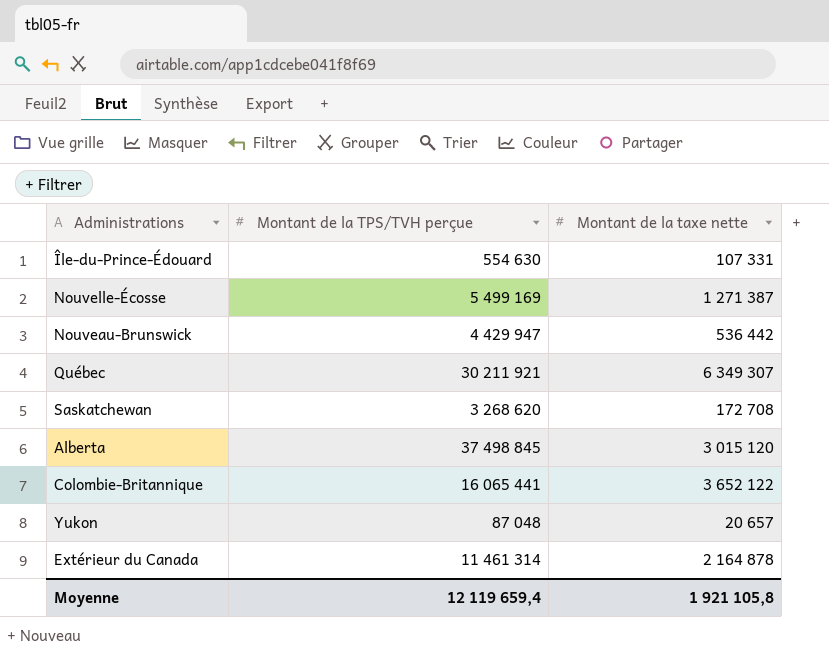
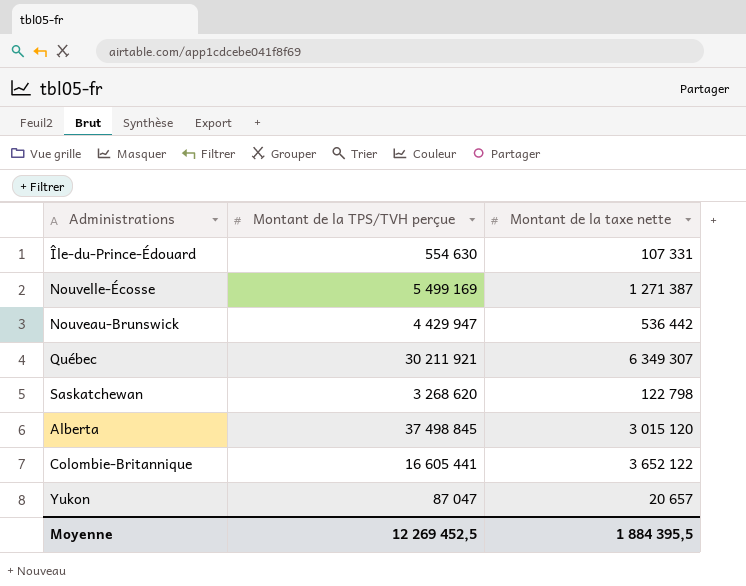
row Extérieur du Canada: 11 461 314 | 2 164 878 -> none
Saskatchewan | Montant de la taxe nette: 172 708 -> 122 798
Colombie-Britannique | Montant de la TPS/TVH perçue: 16 065 441 -> 16 605 441
Yukon | Montant de la TPS/TVH perçue: 87 048 -> 87 047
Moyenne | Montant de la TPS/TVH perçue: 12 119 659,4 -> 12 269 452,5
Moyenne | Montant de la taxe nette: 1 921 105,8 -> 1 884 395,5

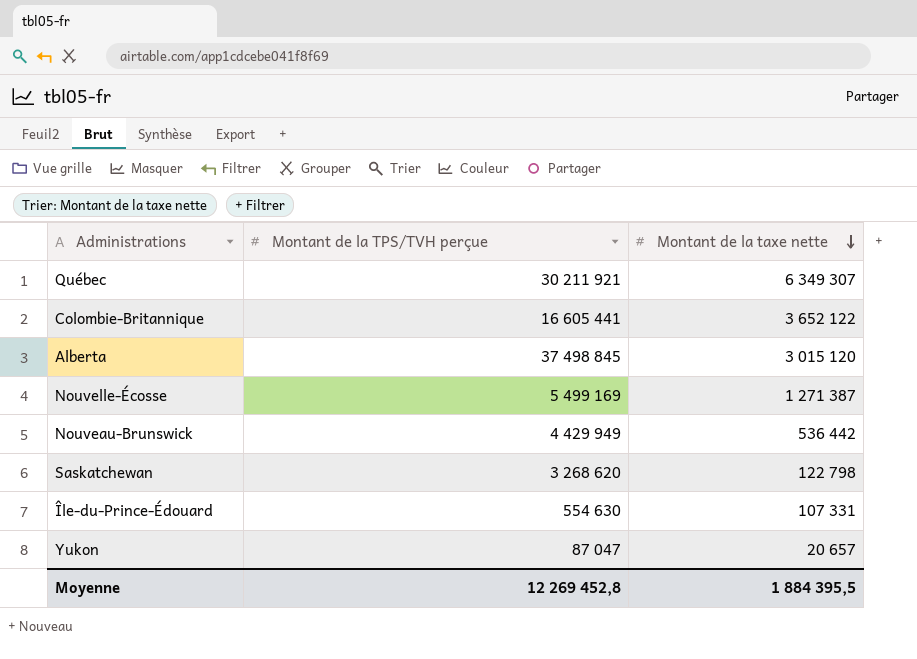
row order: none -> Montant de la taxe nette descending
Nouveau-Brunswick | Montant de la TPS/TVH perçue: 4 429 947 -> 4 429 949
Moyenne | Montant de la TPS/TVH perçue: 12 269 452,5 -> 12 269 452,8

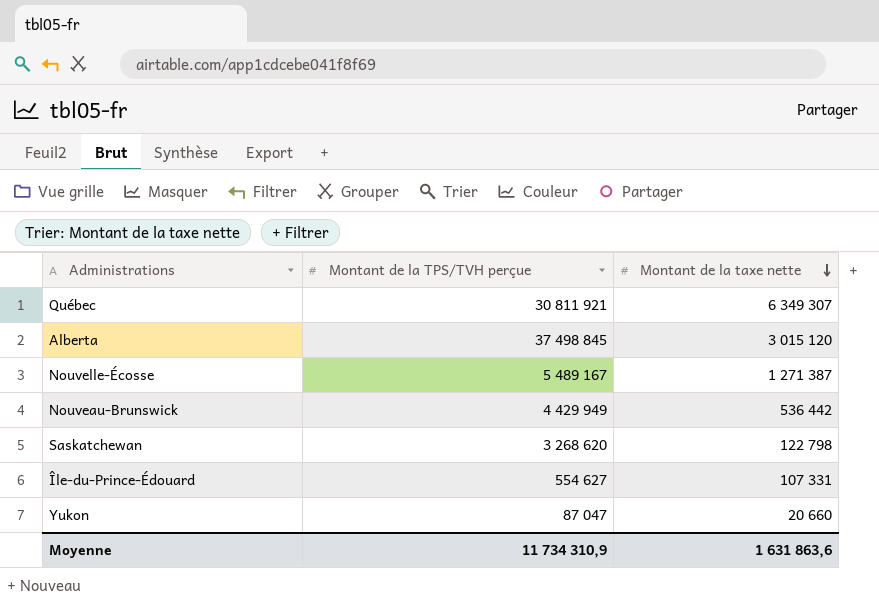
row Colombie-Britannique: 16 605 441 | 3 652 122 -> none
Québec | Montant de la TPS/TVH perçue: 30 211 921 -> 30 811 921
Nouvelle-Écosse | Montant de la TPS/TVH perçue: 5 499 169 -> 5 489 167
Île-du-Prince-Édouard | Montant de la TPS/TVH perçue: 554 630 -> 554 627
Yukon | Montant de la taxe nette: 20 657 -> 20 660
Moyenne | Montant de la TPS/TVH perçue: 12 269 452,8 -> 11 734 310,9
Moyenne | Montant de la taxe nette: 1 884 395,5 -> 1 631 863,6

